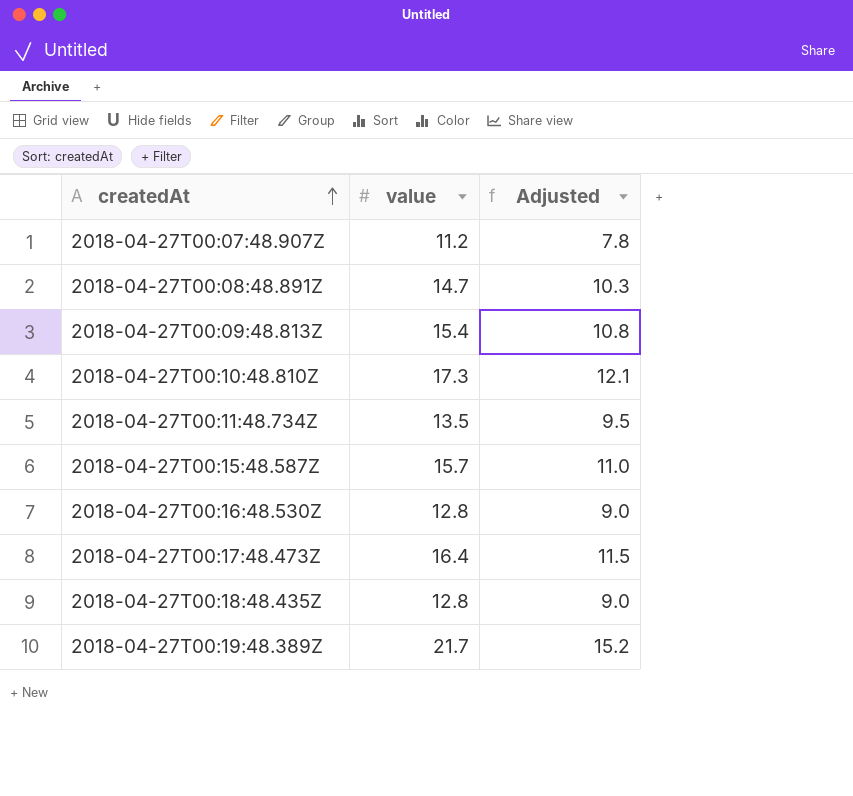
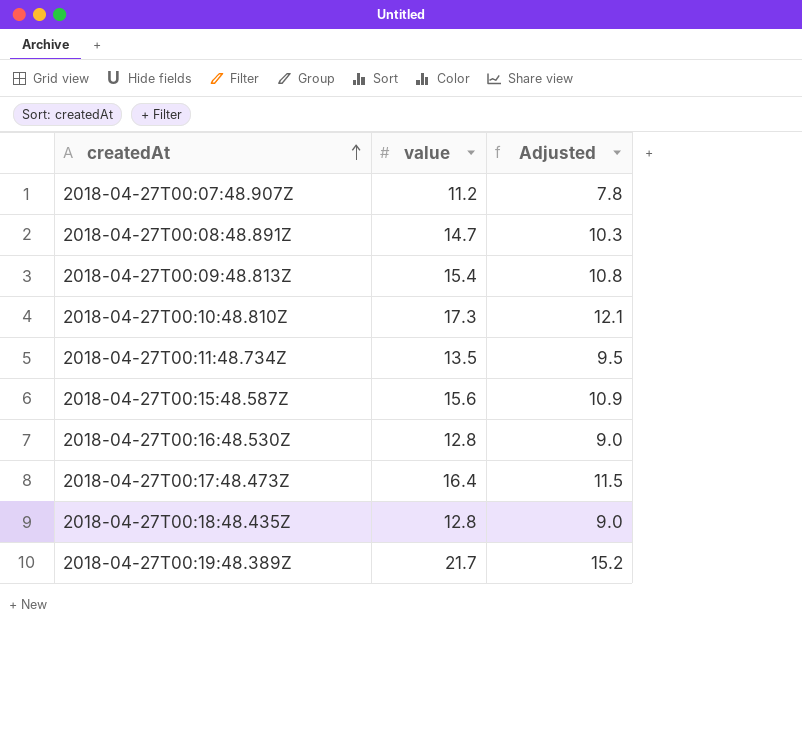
2018-04-27T00:15:48.587Z | value: 15.7 -> 15.6
2018-04-27T00:15:48.587Z | Adjusted: 11.0 -> 10.9

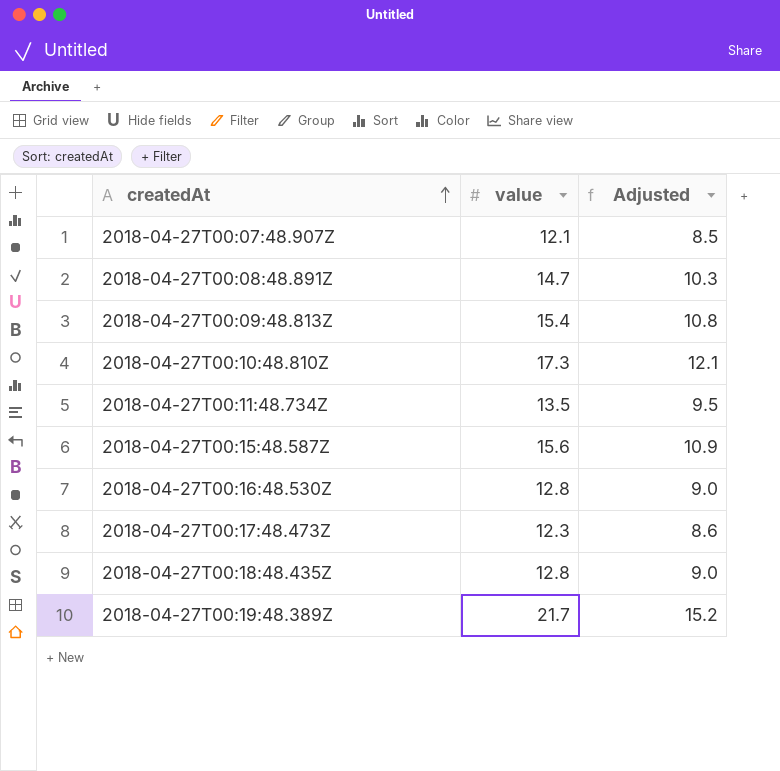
2018-04-27T00:07:48.907Z | value: 11.2 -> 12.1
2018-04-27T00:07:48.907Z | Adjusted: 7.8 -> 8.5
2018-04-27T00:17:48.473Z | value: 16.4 -> 12.3
2018-04-27T00:17:48.473Z | Adjusted: 11.5 -> 8.6

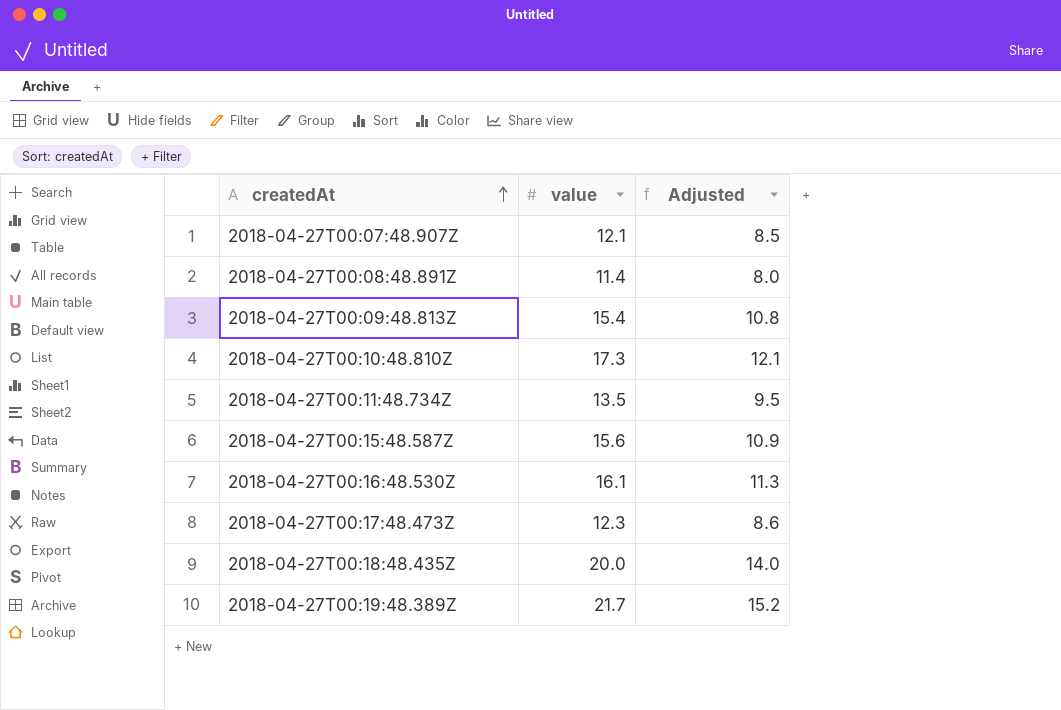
2018-04-27T00:08:48.891Z | value: 14.7 -> 11.4
2018-04-27T00:08:48.891Z | Adjusted: 10.3 -> 8.0
2018-04-27T00:16:48.530Z | value: 12.8 -> 16.1
2018-04-27T00:16:48.530Z | Adjusted: 9.0 -> 11.3
2018-04-27T00:18:48.435Z | value: 12.8 -> 20.0
2018-04-27T00:18:48.435Z | Adjusted: 9.0 -> 14.0

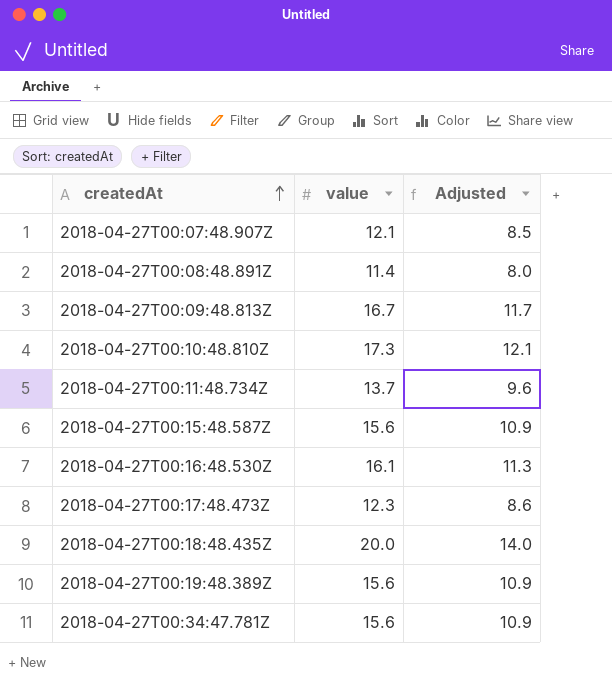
2018-04-27T00:09:48.813Z | value: 15.4 -> 16.7
2018-04-27T00:09:48.813Z | Adjusted: 10.8 -> 11.7
2018-04-27T00:11:48.734Z | value: 13.5 -> 13.7
2018-04-27T00:11:48.734Z | Adjusted: 9.5 -> 9.6
2018-04-27T00:19:48.389Z | value: 21.7 -> 15.6
2018-04-27T00:19:48.389Z | Adjusted: 15.2 -> 10.9
row 2018-04-27T00:34:47.781Z: none -> 15.6 | 10.9

